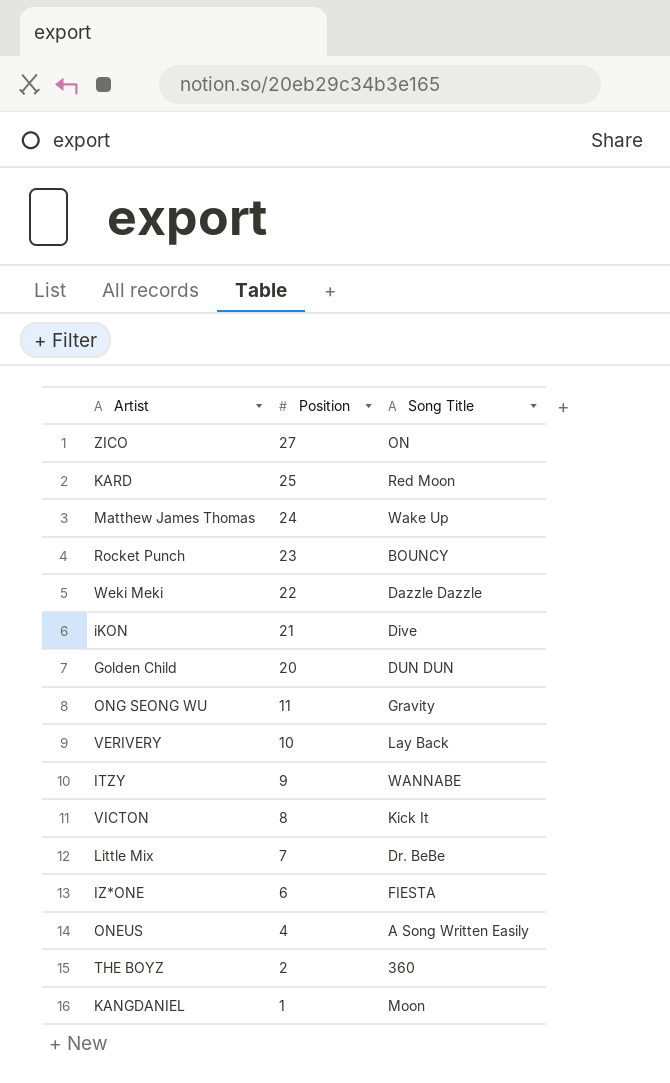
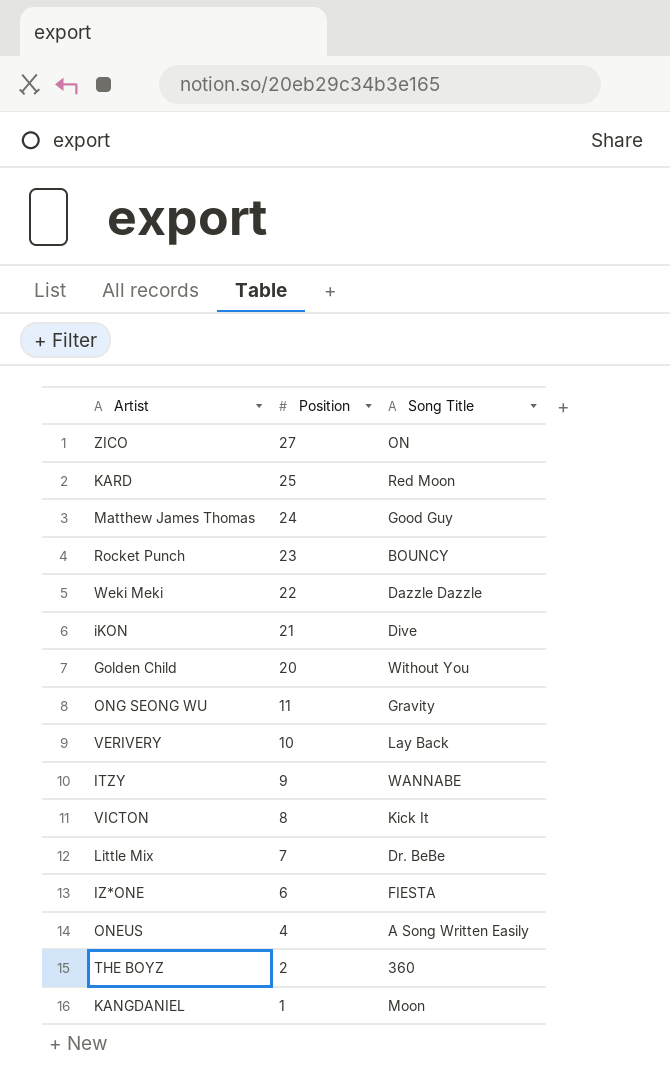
Matthew James Thomas | Song Title: Wake Up -> Good Guy
Golden Child | Song Title: DUN DUN -> Without You

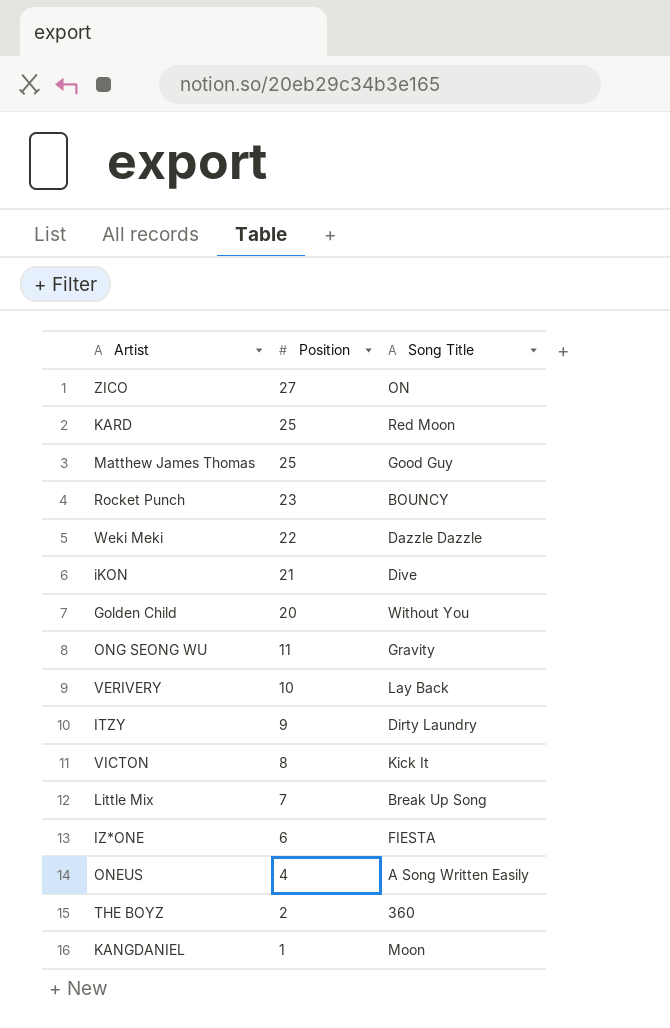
Matthew James Thomas | Position: 24 -> 25
ITZY | Song Title: WANNABE -> Dirty Laundry
Little Mix | Song Title: Dr. BeBe -> Break Up Song

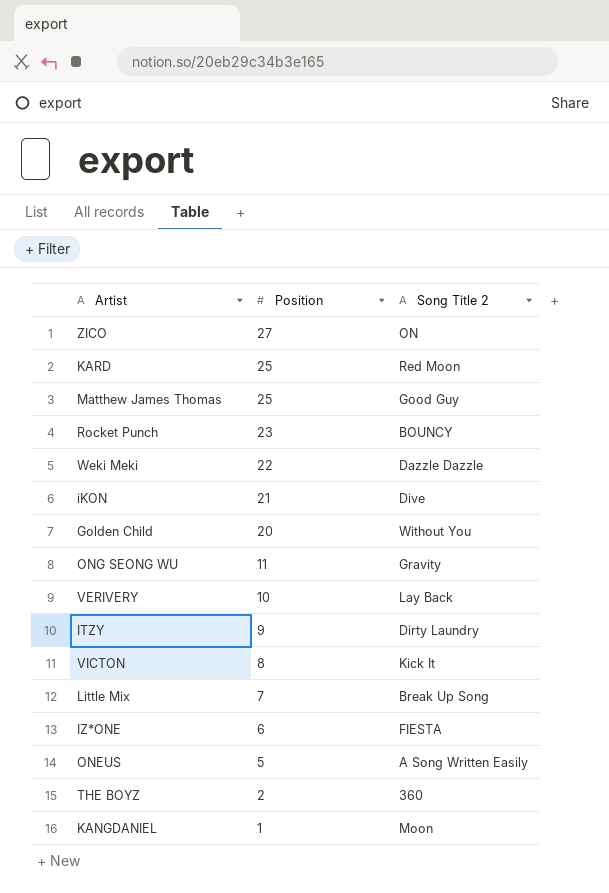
column name: Song Title -> Song Title 2
ONEUS | Position: 4 -> 5

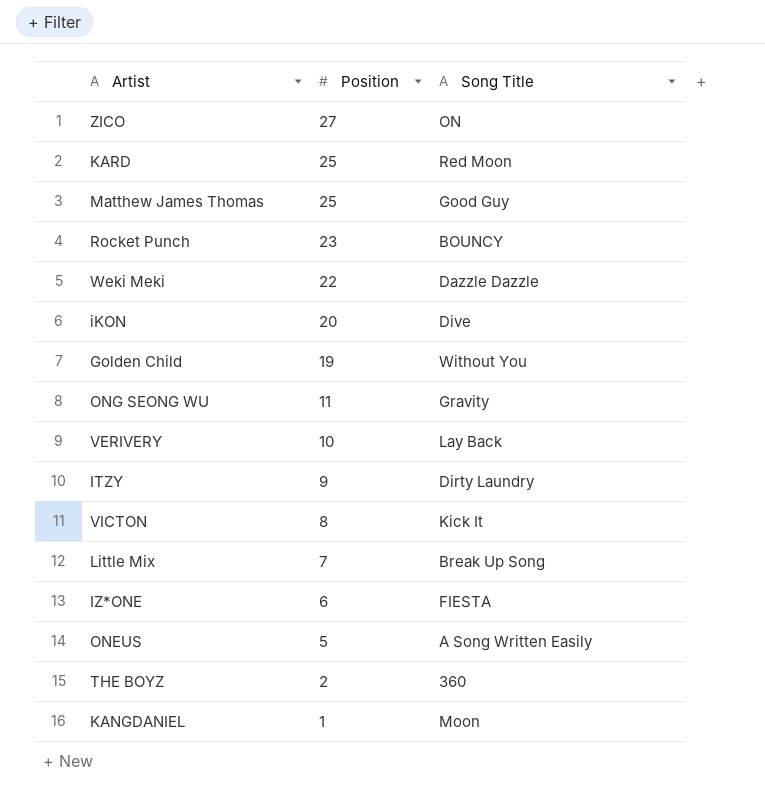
column name: Song Title 2 -> Song Title
iKON | Position: 21 -> 20
Golden Child | Position: 20 -> 19

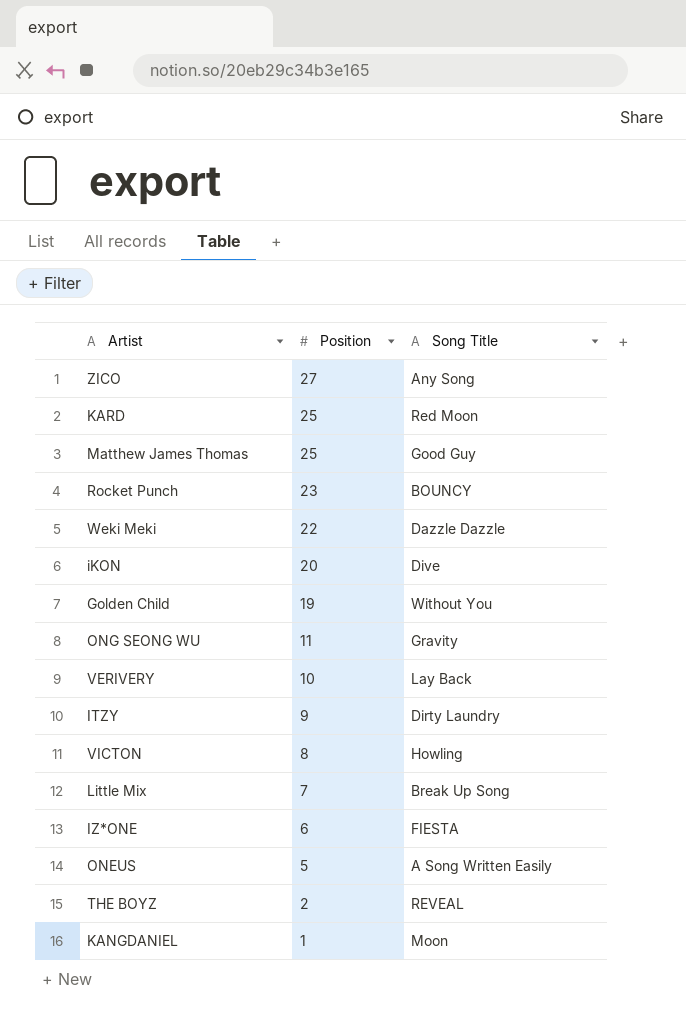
ZICO | Song Title: ON -> Any Song
VICTON | Song Title: Kick It -> Howling
THE BOYZ | Song Title: 360 -> REVEAL

